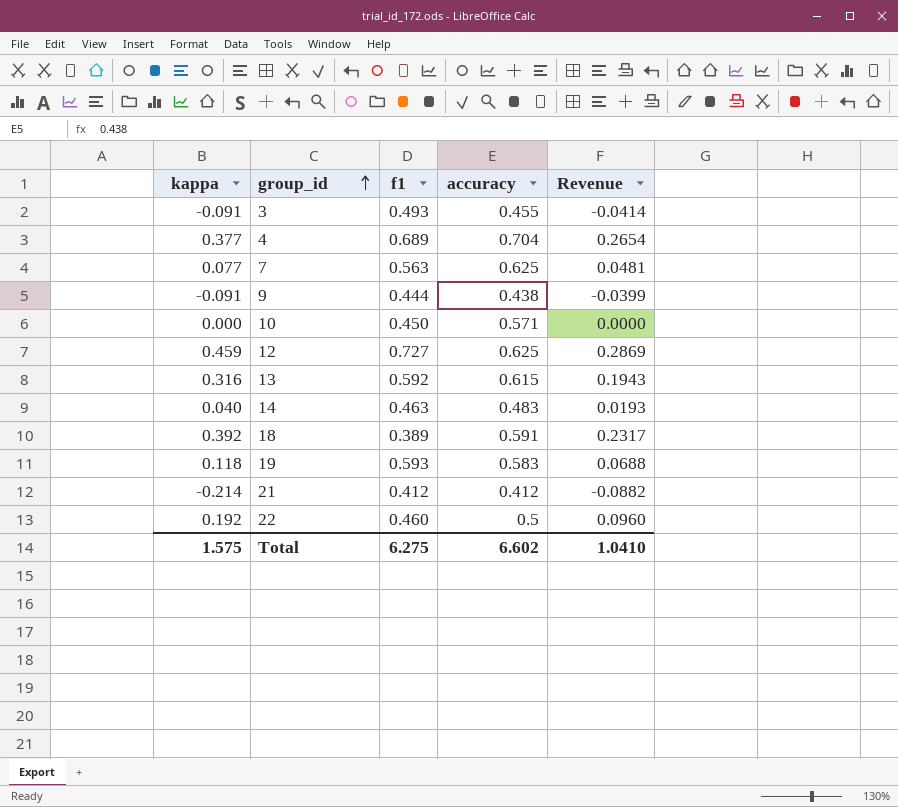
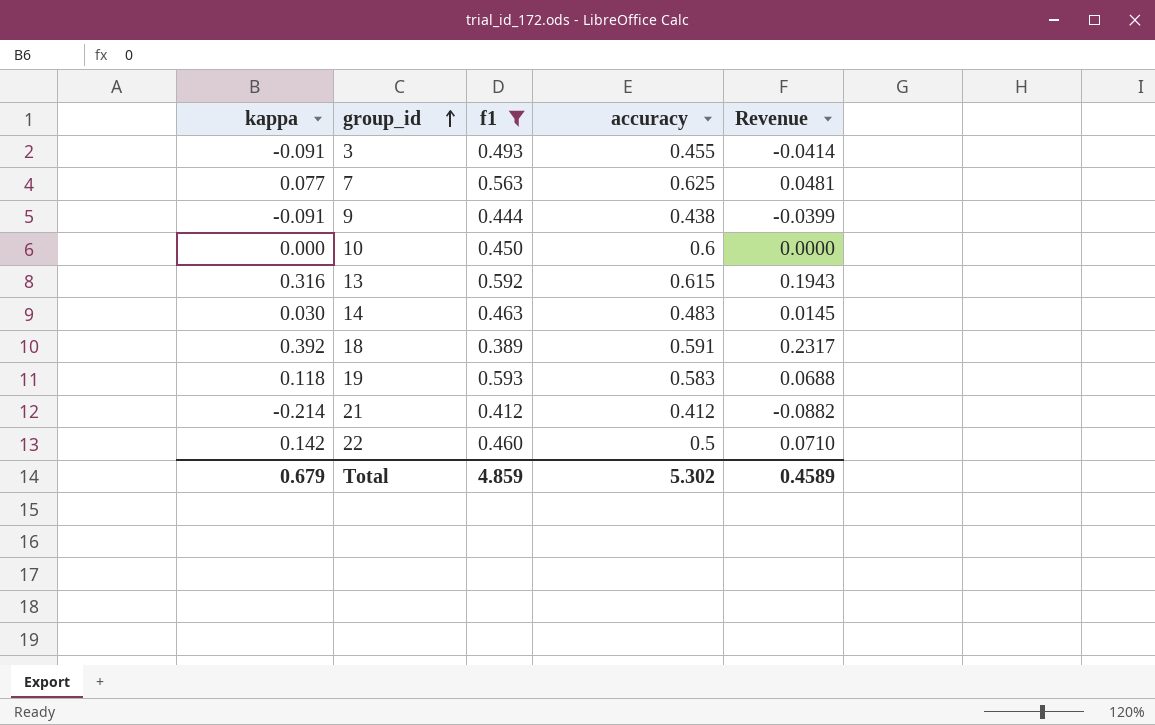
filter: none -> f1 <= 0.593
10 | accuracy: 0.571 -> 0.6
14 | kappa: 0.040 -> 0.030
14 | Revenue: 0.0193 -> 0.0145
22 | kappa: 0.192 -> 0.142
22 | Revenue: 0.0960 -> 0.0710
Total | kappa: 1.575 -> 0.679
Total | f1: 6.275 -> 4.859
Total | accuracy: 6.602 -> 5.302
Total | Revenue: 1.0410 -> 0.4589

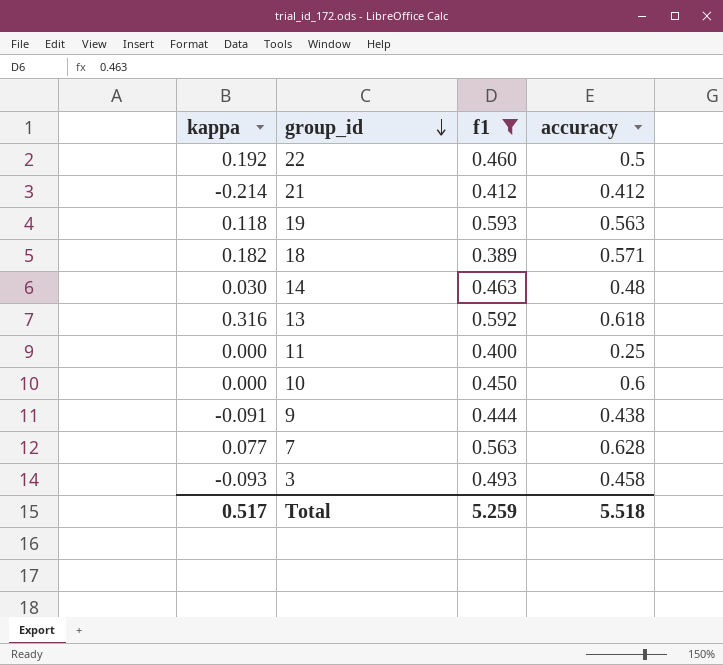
row order: group_id ascending -> group_id descending
column Revenue | formula: [kappa] * [accuracy] -> none
22 | kappa: 0.142 -> 0.192
19 | accuracy: 0.583 -> 0.563
18 | kappa: 0.392 -> 0.182
18 | accuracy: 0.591 -> 0.571
14 | accuracy: 0.483 -> 0.48
13 | accuracy: 0.615 -> 0.618
row 11: none -> 0.000 | 0.400 | 0.25
7 | accuracy: 0.625 -> 0.628
3 | kappa: -0.091 -> -0.093
3 | accuracy: 0.455 -> 0.458
Total | kappa: 0.679 -> 0.517
Total | f1: 4.859 -> 5.259
Total | accuracy: 5.302 -> 5.518

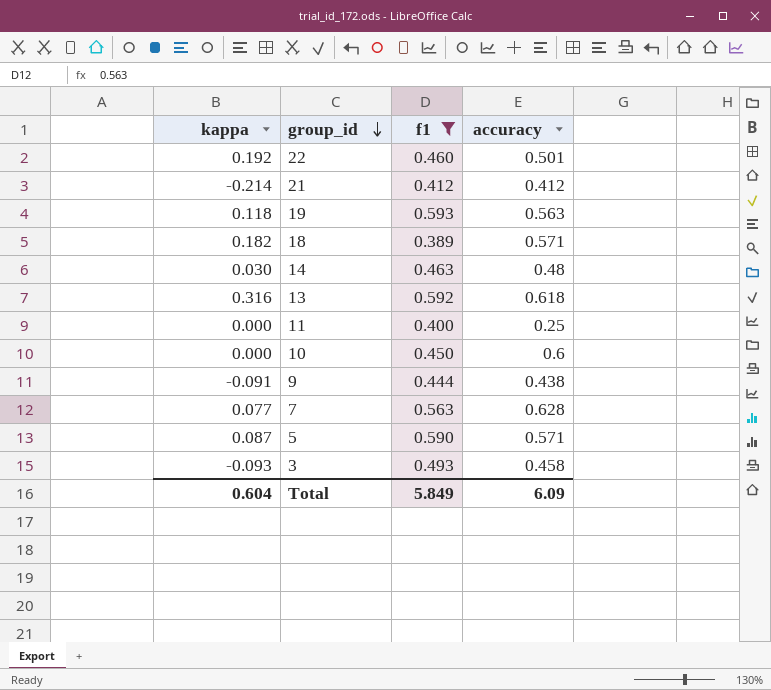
22 | accuracy: 0.5 -> 0.501
row 5: none -> 0.087 | 0.590 | 0.571
Total | kappa: 0.517 -> 0.604
Total | f1: 5.259 -> 5.849
Total | accuracy: 5.518 -> 6.09

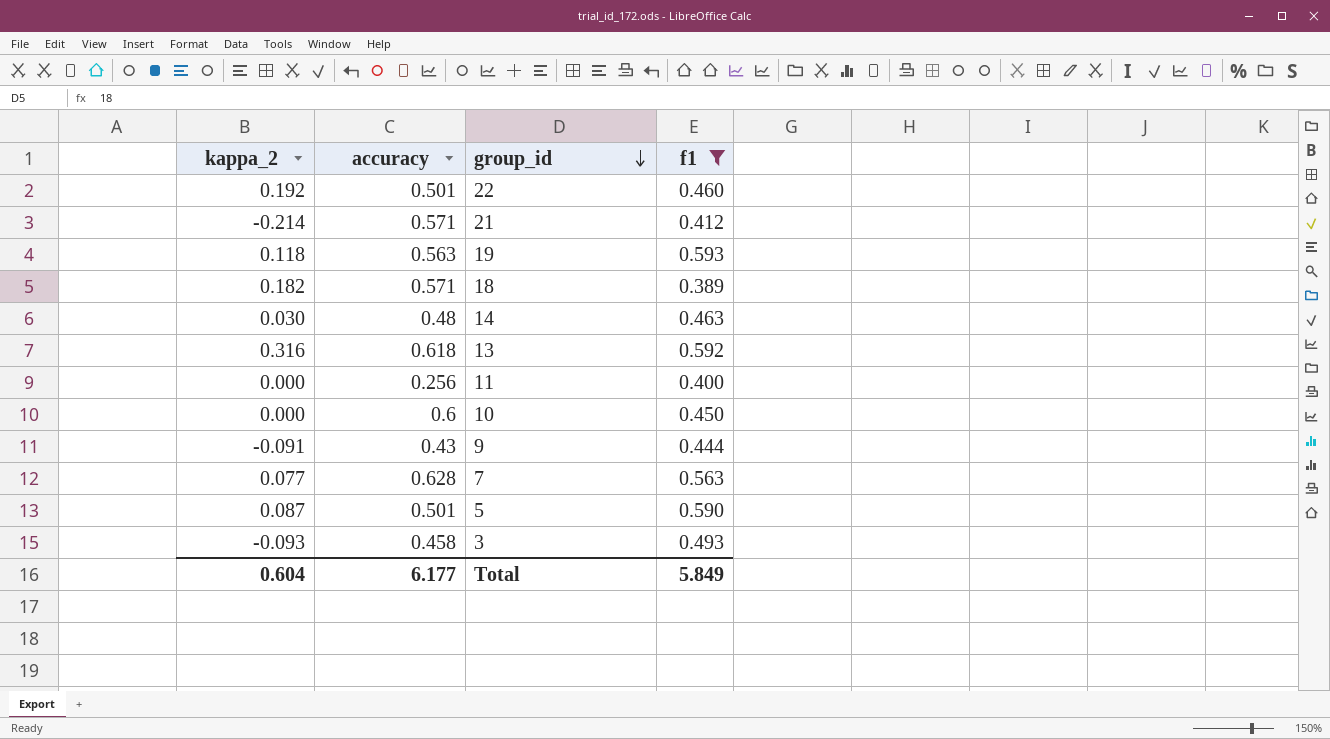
column name: kappa -> kappa_2
column accuracy | position: 4 -> 2
21 | accuracy: 0.412 -> 0.571
11 | accuracy: 0.25 -> 0.256
9 | accuracy: 0.438 -> 0.43
5 | accuracy: 0.571 -> 0.501
Total | accuracy: 6.09 -> 6.177

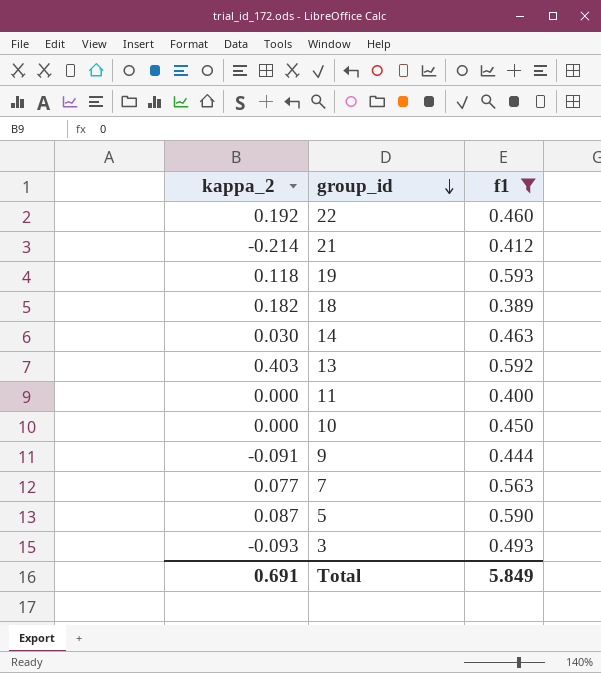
column accuracy | position: 2 -> none
13 | kappa_2: 0.316 -> 0.403
Total | kappa_2: 0.604 -> 0.691

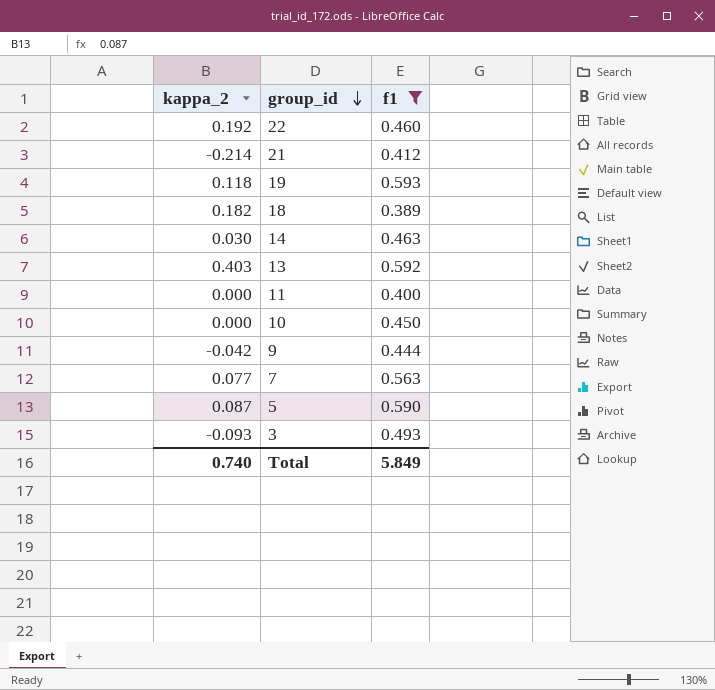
9 | kappa_2: -0.091 -> -0.042
Total | kappa_2: 0.691 -> 0.740

